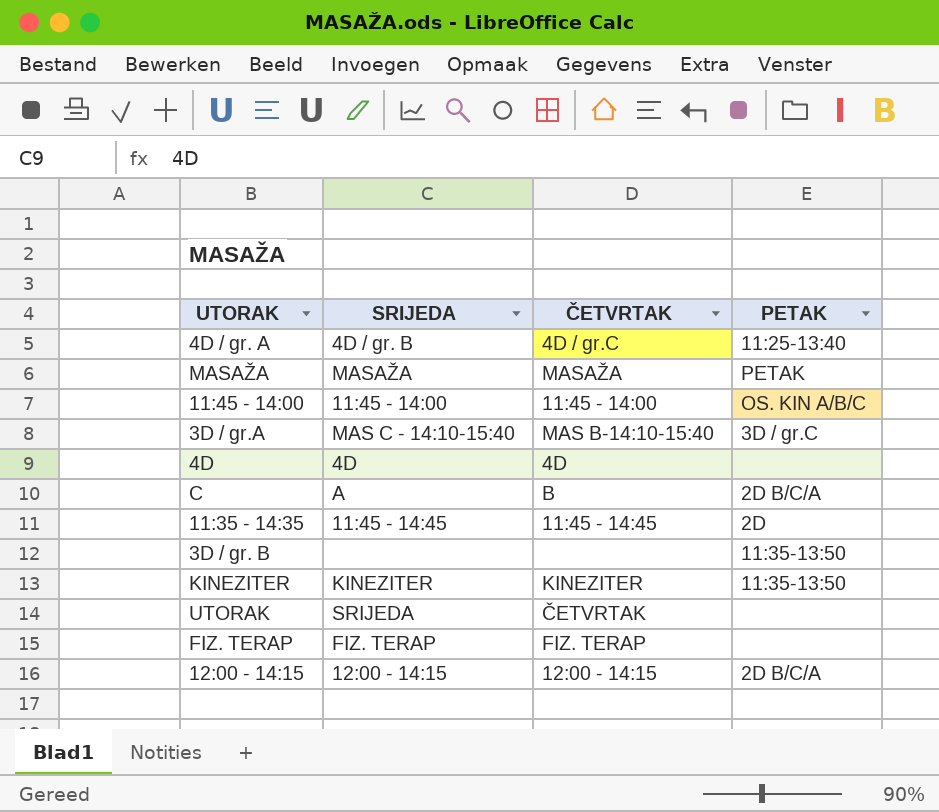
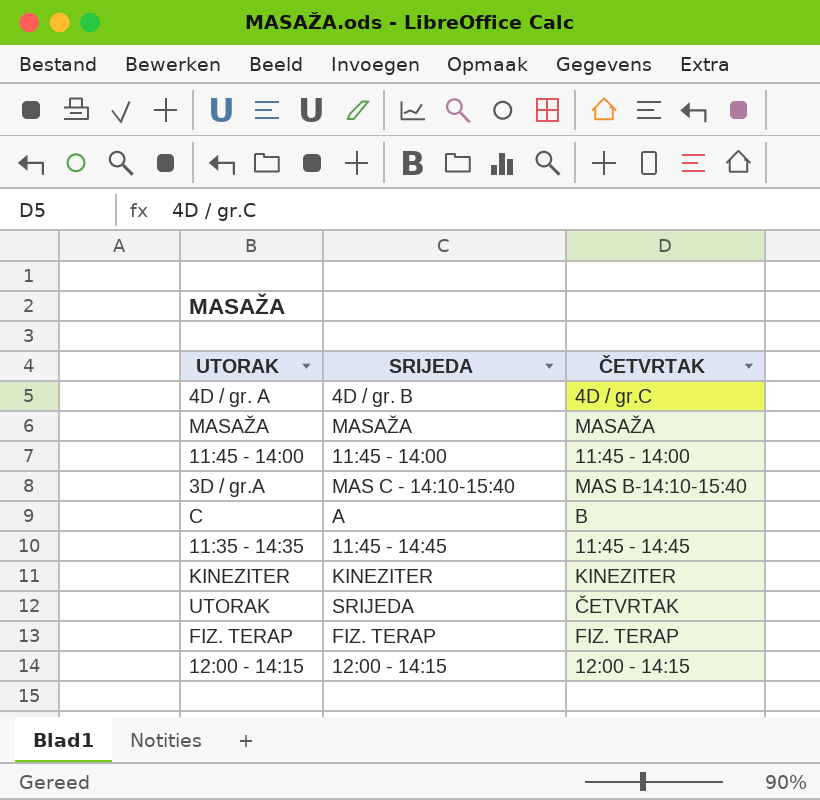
column PETAK | position: 4 -> none
row 4D: 4D | 4D | none -> none
row 3D / gr. B: none | none | 11:35-13:50 -> none

